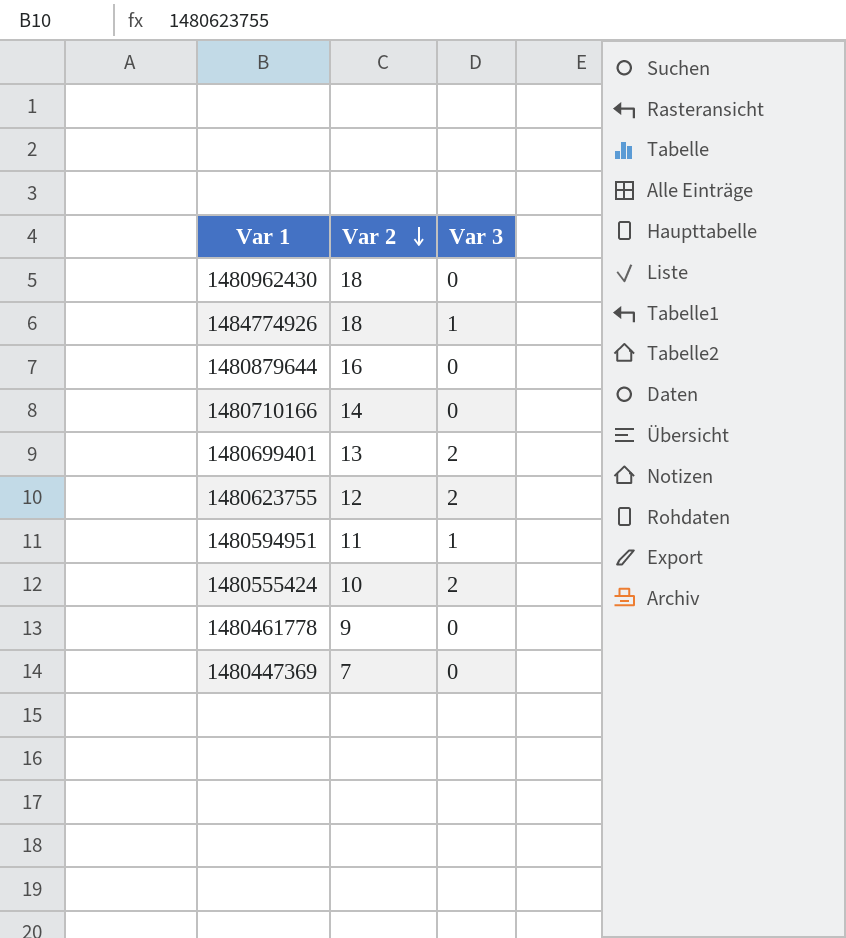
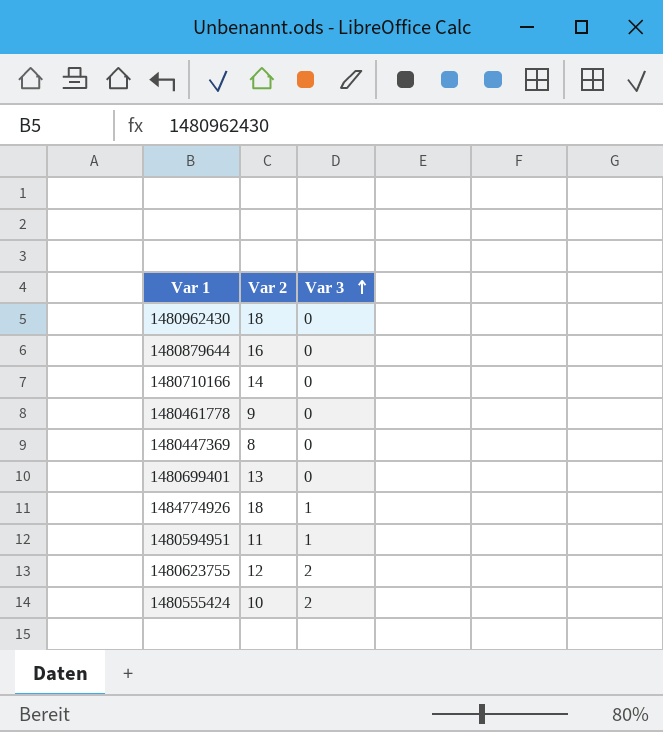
row order: Var 2 descending -> Var 3 ascending
1480447369 | Var 2: 7 -> 8
1480699401 | Var 3: 2 -> 0

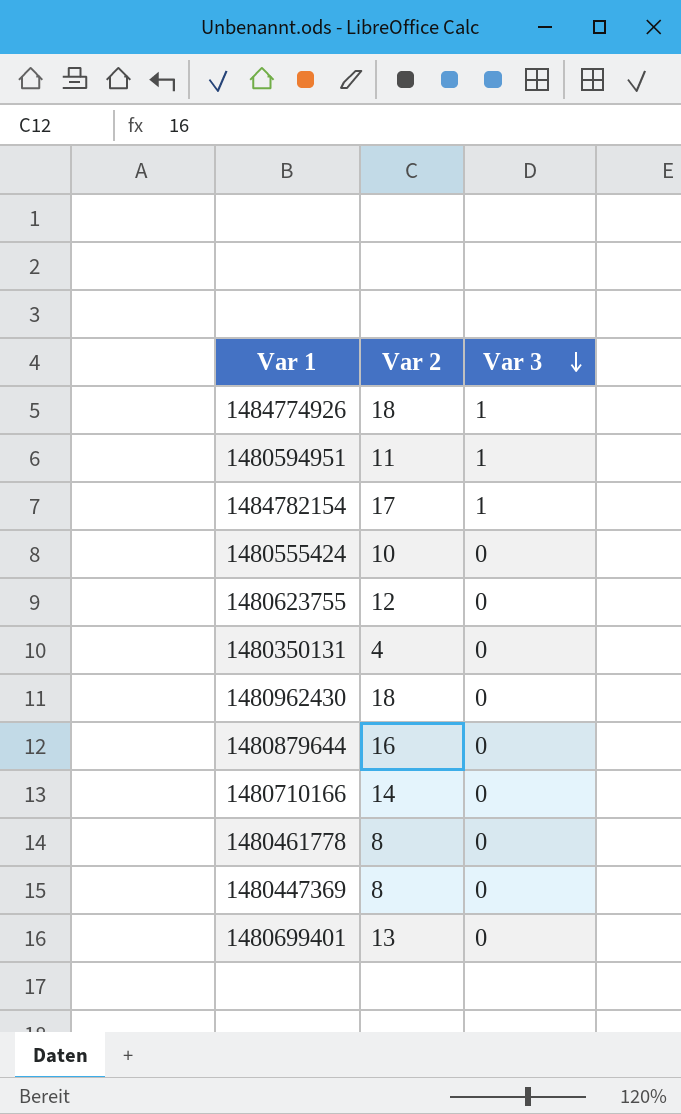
row order: Var 3 ascending -> Var 3 descending
row 1484782154: none -> 17 | 1
1480555424 | Var 3: 2 -> 0
1480623755 | Var 3: 2 -> 0
row 1480350131: none -> 4 | 0
1480461778 | Var 2: 9 -> 8

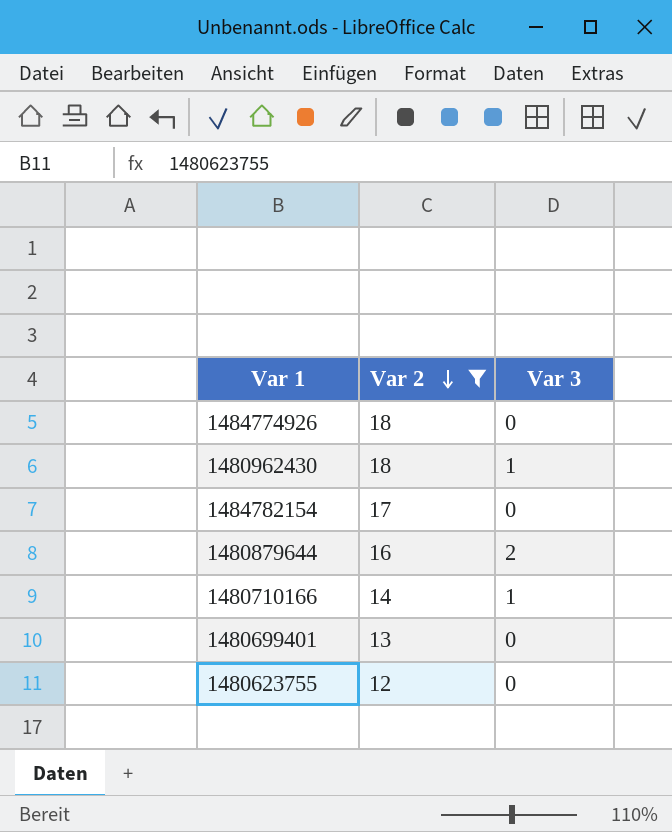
filter: none -> Var 2 >= 12
row order: Var 3 descending -> Var 2 descending
1484774926 | Var 3: 1 -> 0
1480962430 | Var 3: 0 -> 1
1484782154 | Var 3: 1 -> 0
1480879644 | Var 3: 0 -> 2
1480710166 | Var 3: 0 -> 1

